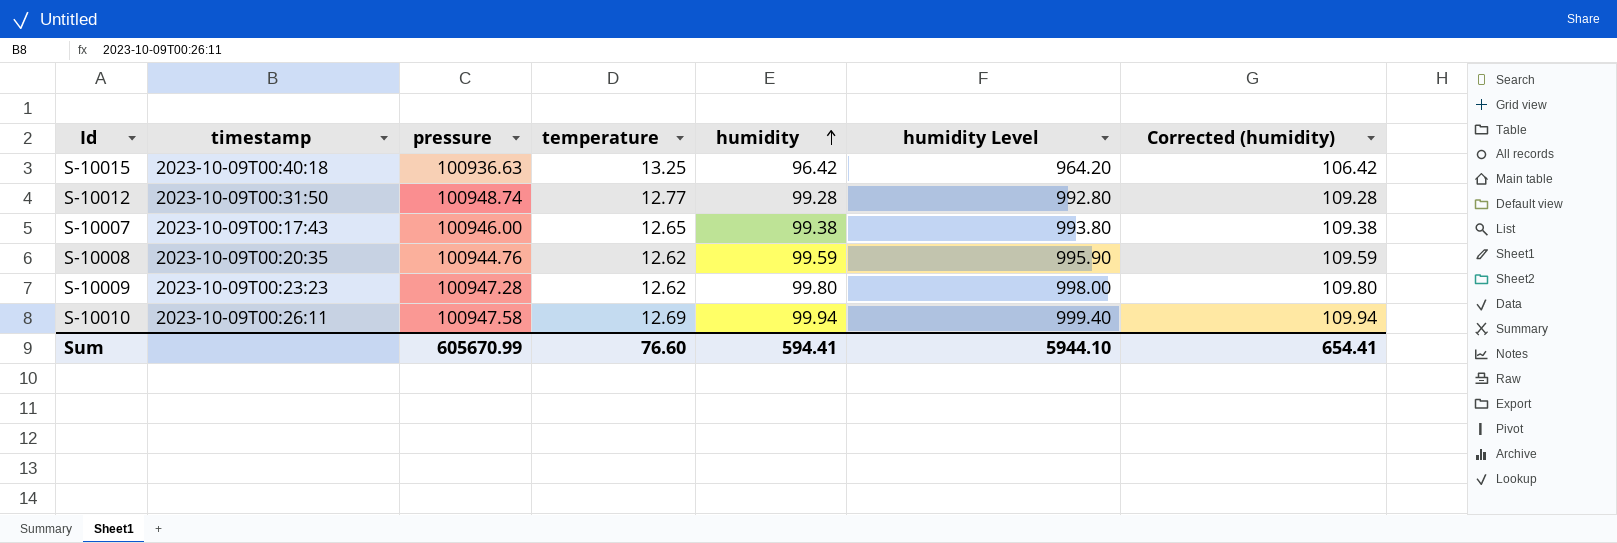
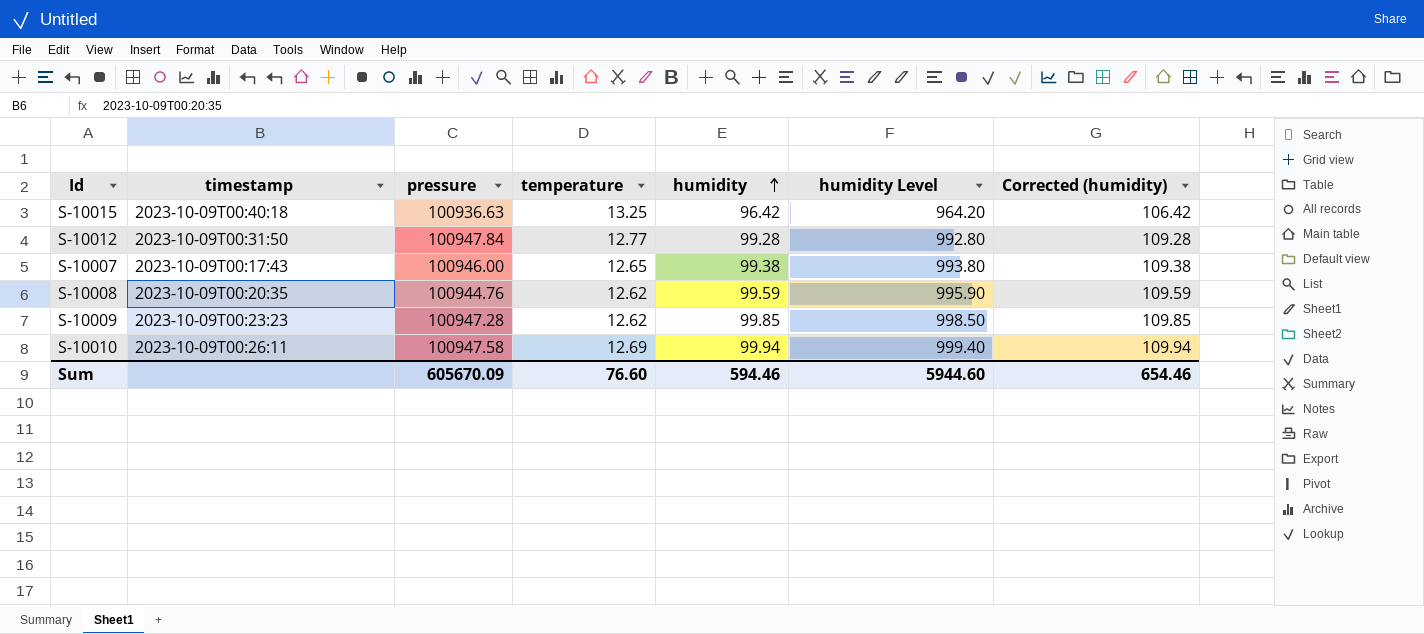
S-10012 | pressure: 100948.74 -> 100947.84
S-10009 | humidity: 99.80 -> 99.85
S-10009 | humidity Level: 998.00 -> 998.50
S-10009 | Corrected (humidity): 109.80 -> 109.85
Sum | pressure: 605670.99 -> 605670.09
Sum | humidity: 594.41 -> 594.46
Sum | humidity Level: 5944.10 -> 5944.60
Sum | Corrected (humidity): 654.41 -> 654.46

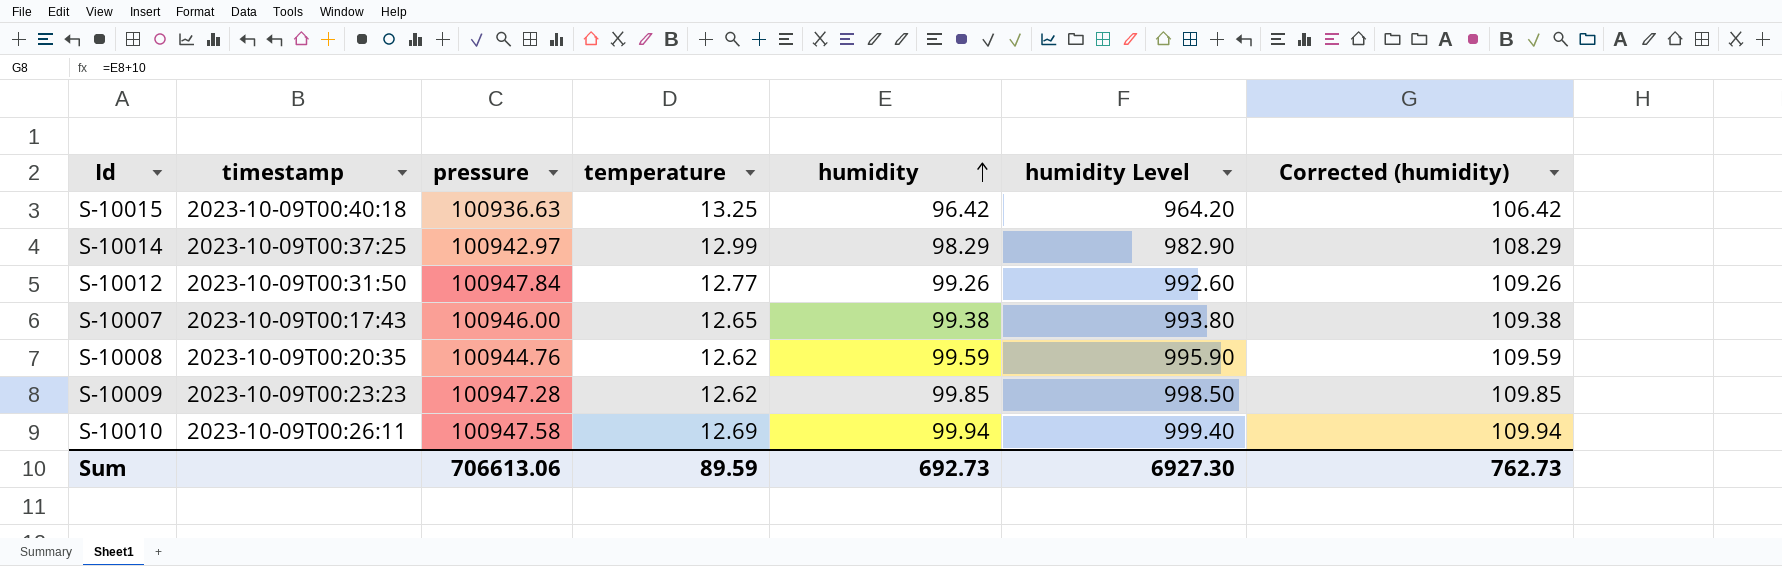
row S-10014: none -> 2023-10-09T00:37:25 | 100942.97 | 12.99 | 98.29 | 982.90 | 108.29
S-10012 | humidity: 99.28 -> 99.26
S-10012 | humidity Level: 992.80 -> 992.60
S-10012 | Corrected (humidity): 109.28 -> 109.26
Sum | pressure: 605670.09 -> 706613.06
Sum | temperature: 76.60 -> 89.59
Sum | humidity: 594.46 -> 692.73
Sum | humidity Level: 5944.60 -> 6927.30
Sum | Corrected (humidity): 654.46 -> 762.73

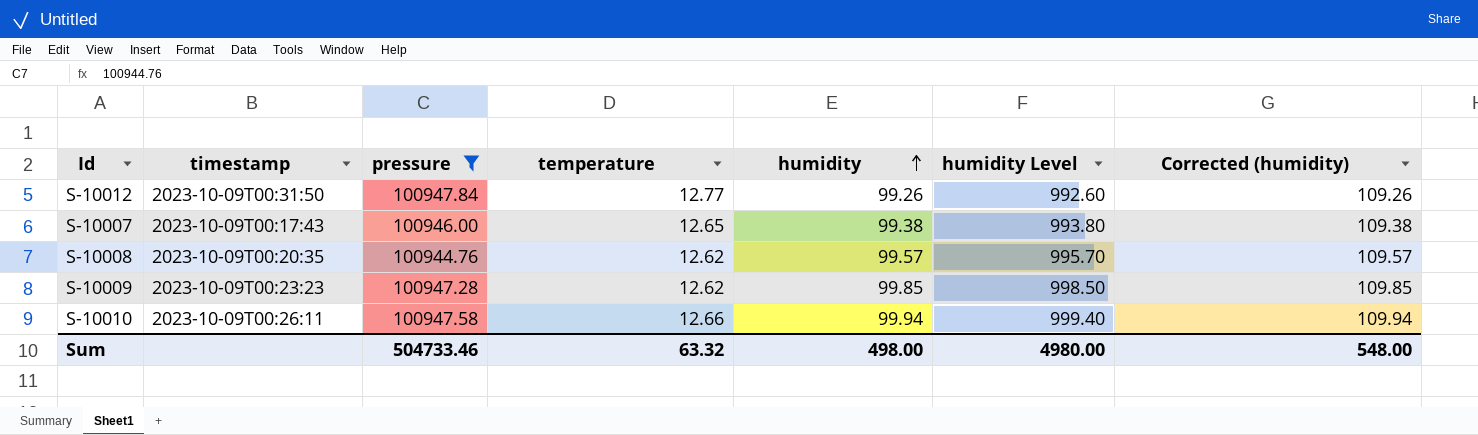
filter: none -> pressure >= 100944.76
S-10008 | humidity: 99.59 -> 99.57
S-10008 | humidity Level: 995.90 -> 995.70
S-10008 | Corrected (humidity): 109.59 -> 109.57
S-10010 | temperature: 12.69 -> 12.66
Sum | pressure: 706613.06 -> 504733.46
Sum | temperature: 89.59 -> 63.32
Sum | humidity: 692.73 -> 498.00
Sum | humidity Level: 6927.30 -> 4980.00
Sum | Corrected (humidity): 762.73 -> 548.00

